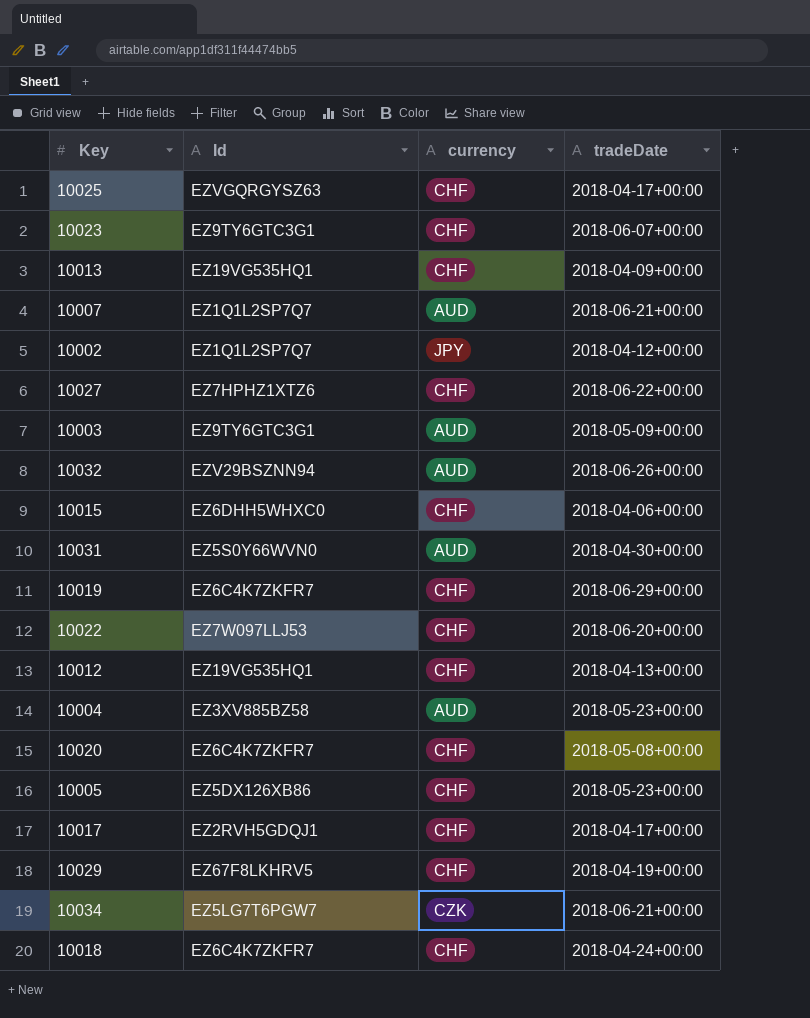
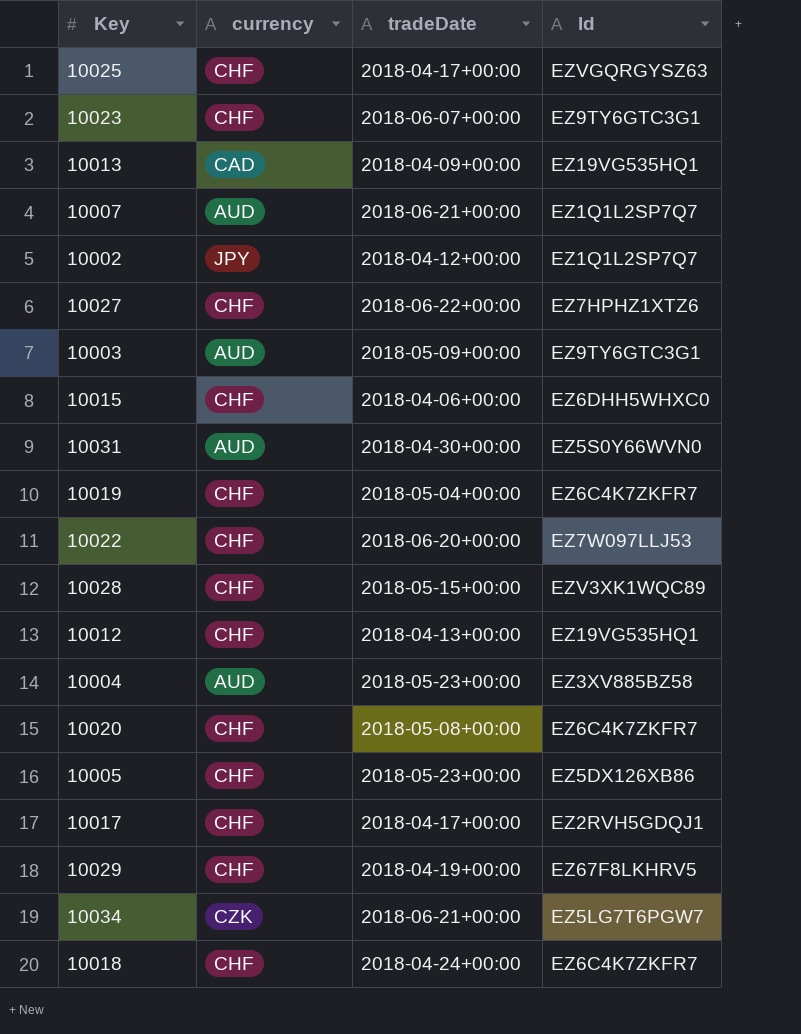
column Id | position: 2 -> 4
row 10032: EZV29BSZNN94 | AUD | 2018-06-26+00:00 -> none
10013 | currency: CHF -> CAD
10019 | tradeDate: 2018-06-29+00:00 -> 2018-05-04+00:00
row 10028: none -> CHF | 2018-05-15+00:00 | EZV3XK1WQC89

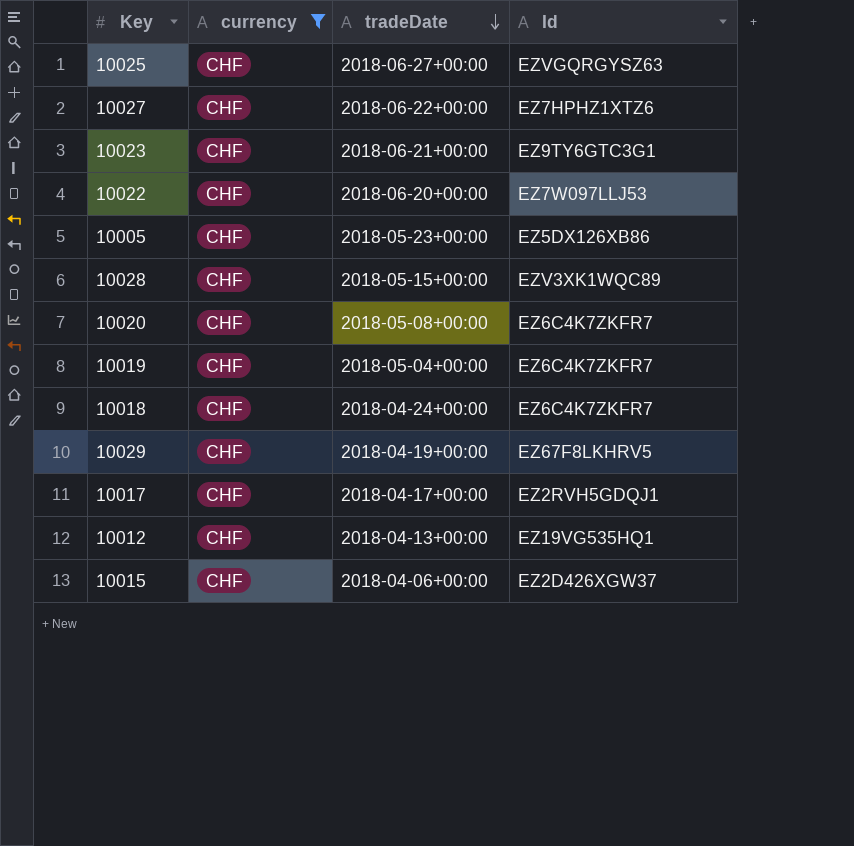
filter: none -> currency = CHF
row order: none -> tradeDate descending
10025 | tradeDate: 2018-04-17+00:00 -> 2018-06-27+00:00
10023 | tradeDate: 2018-06-07+00:00 -> 2018-06-21+00:00
10015 | Id: EZ6DHH5WHXC0 -> EZ2D426XGW37

